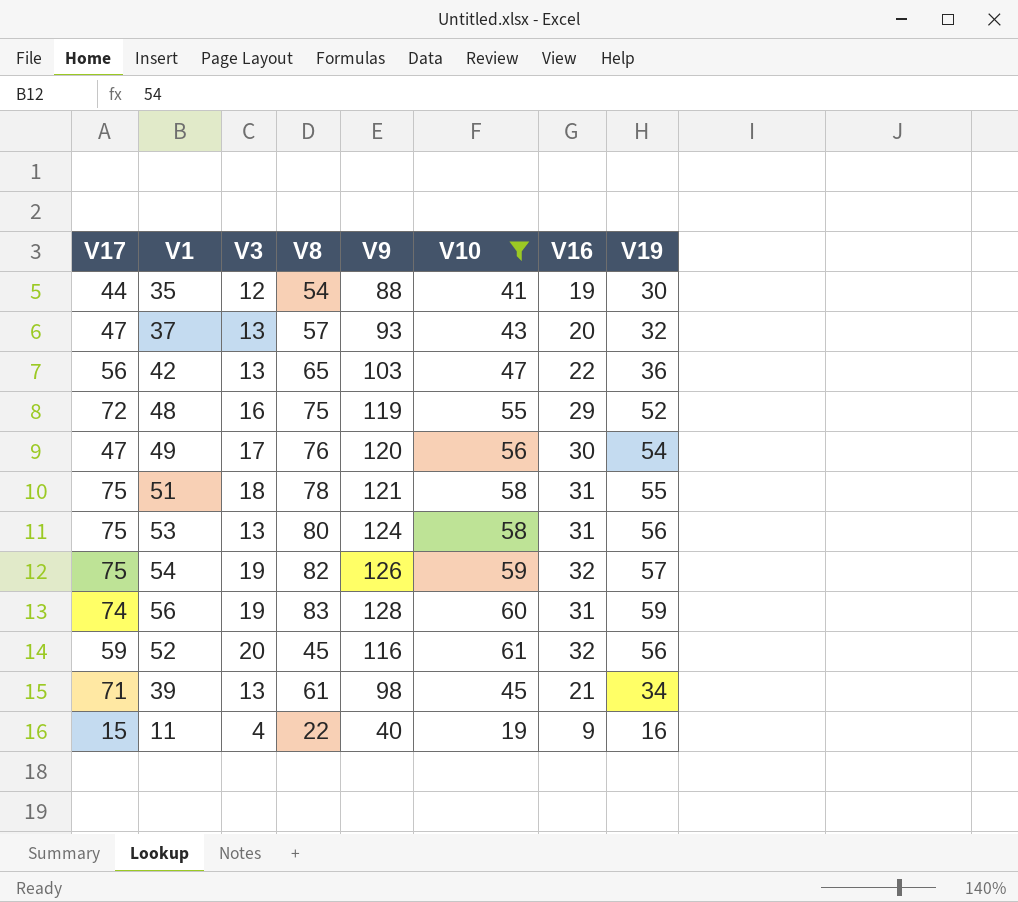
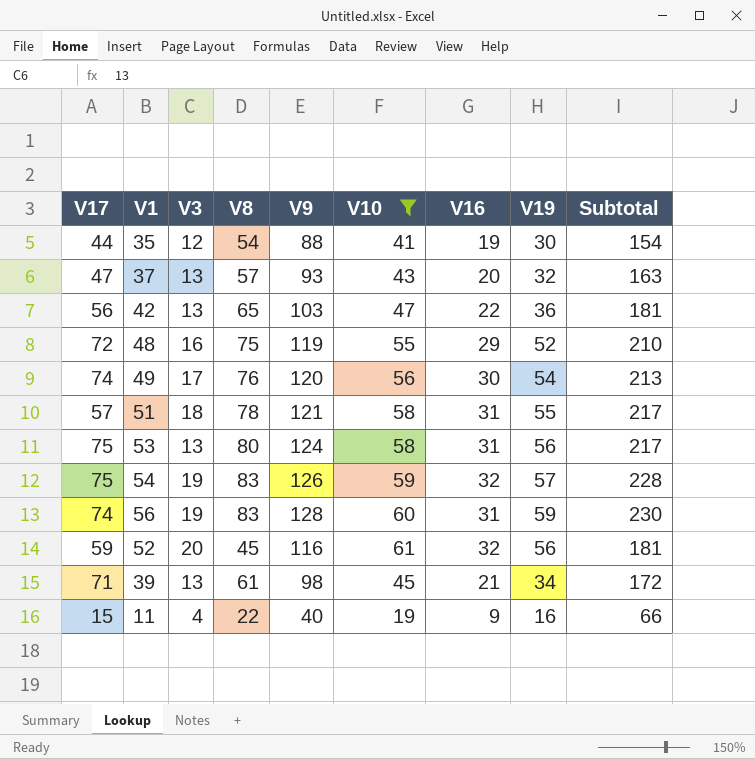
column Subtotal | formula: none -> [V3] + [V8] + [V9]
49 | V17: 47 -> 74
51 | V17: 75 -> 57
54 | V8: 82 -> 83

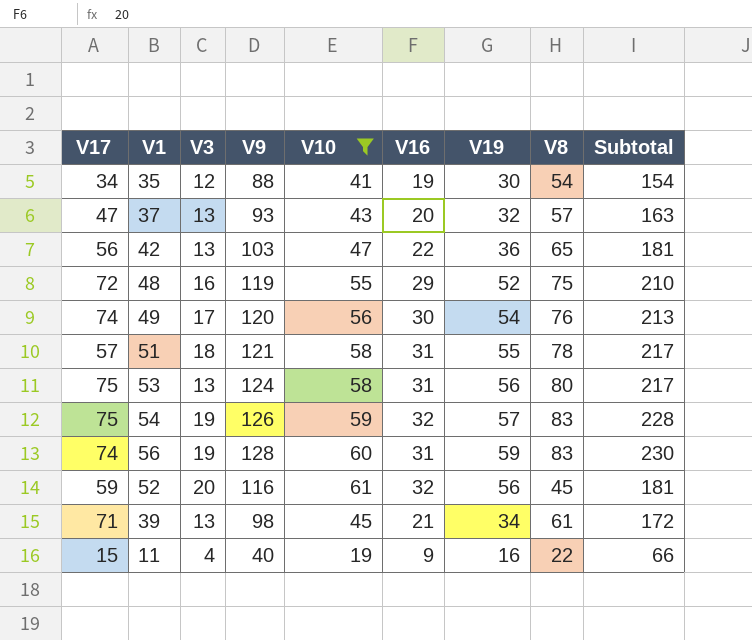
column V8 | position: 4 -> 8
35 | V17: 44 -> 34

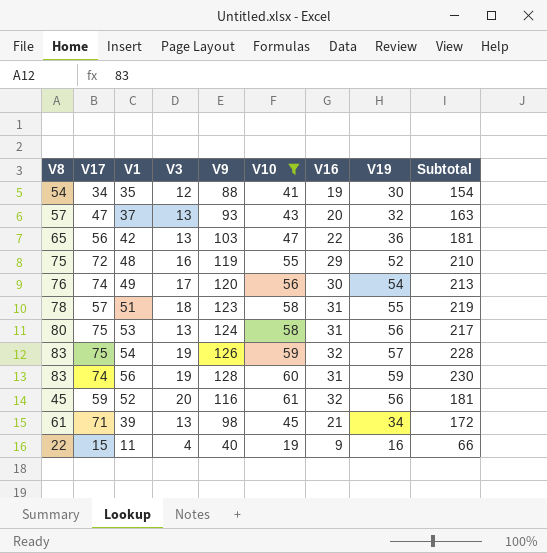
column V8 | position: 8 -> 1
51 | V9: 121 -> 123
51 | Subtotal: 217 -> 219

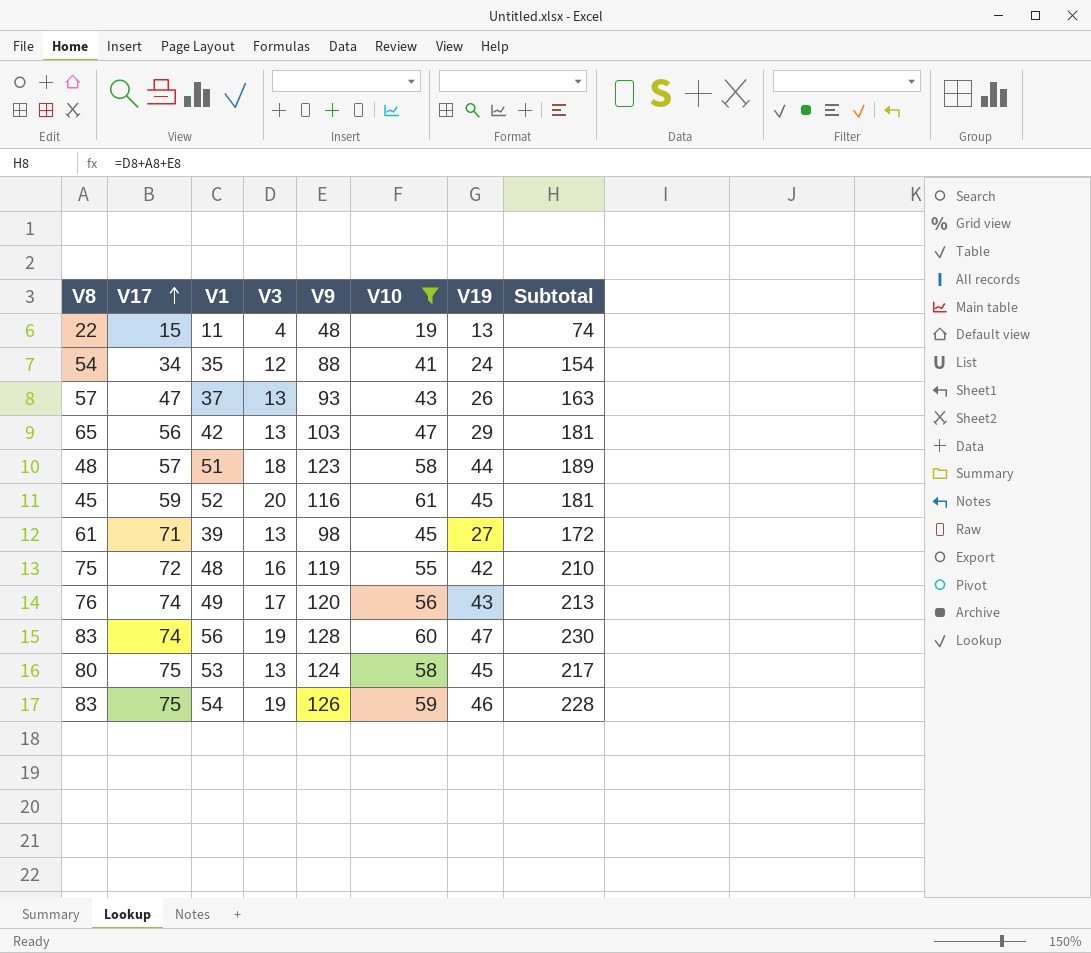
row order: none -> V17 ascending
column V16 | position: 7 -> none
11 | V9: 40 -> 48
11 | V19: 16 -> 13
11 | Subtotal: 66 -> 74
35 | V19: 30 -> 24
37 | V19: 32 -> 26
42 | V19: 36 -> 29
51 | V8: 78 -> 48
51 | V19: 55 -> 44
51 | Subtotal: 219 -> 189
52 | V19: 56 -> 45
39 | V19: 34 -> 27
48 | V19: 52 -> 42
49 | V19: 54 -> 43
56 | V19: 59 -> 47
53 | V19: 56 -> 45
54 | V19: 57 -> 46

